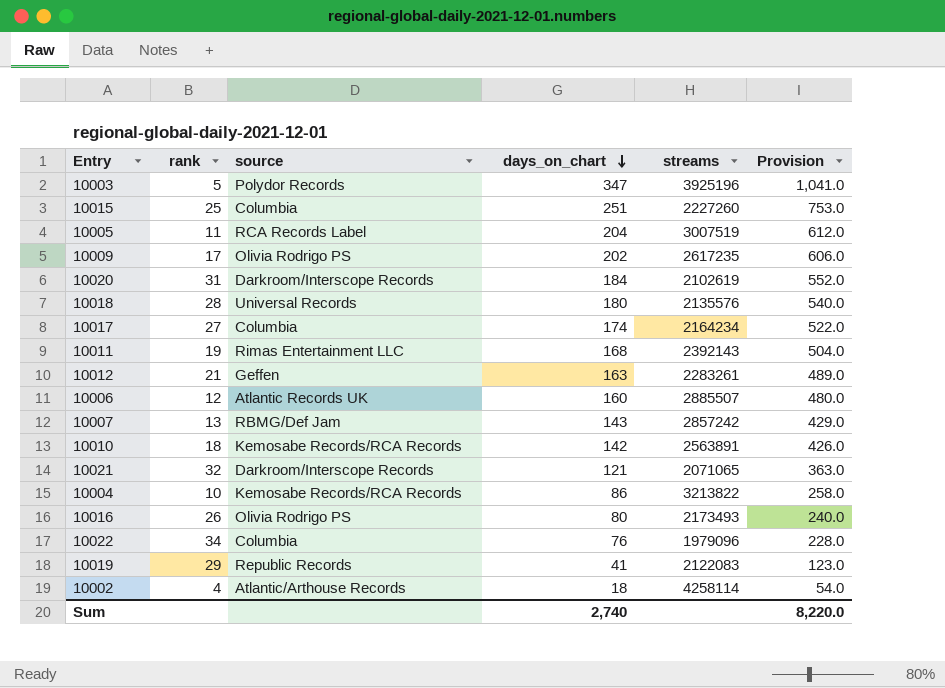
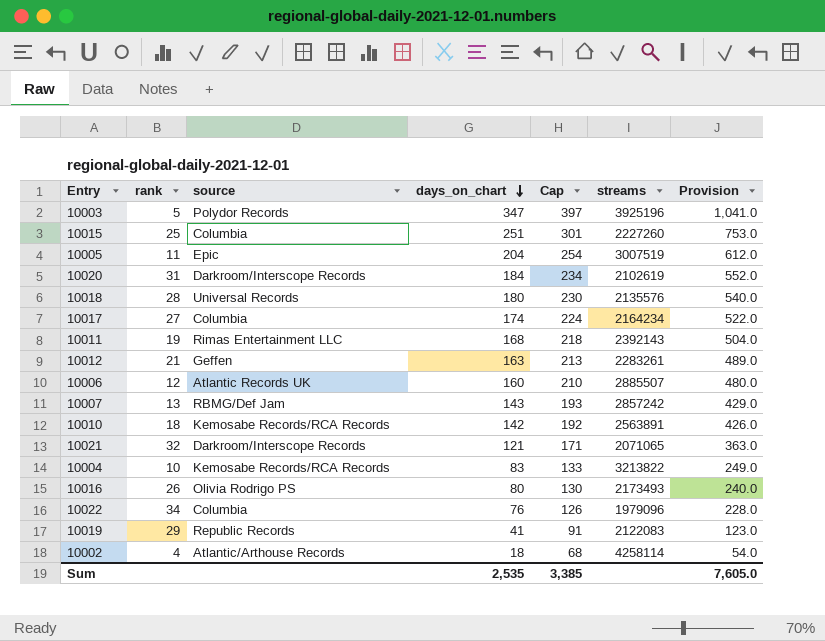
column Cap | formula: none -> [days_on_chart] + 50
row 10009: 17 | Olivia Rodrigo PS | 202 | 2617235 | 606.0 -> none
10005 | source: RCA Records Label -> Epic
10004 | days_on_chart: 86 -> 83
10004 | Provision: 258.0 -> 249.0
Sum | days_on_chart: 2,740 -> 2,535
Sum | Provision: 8,220.0 -> 7,605.0

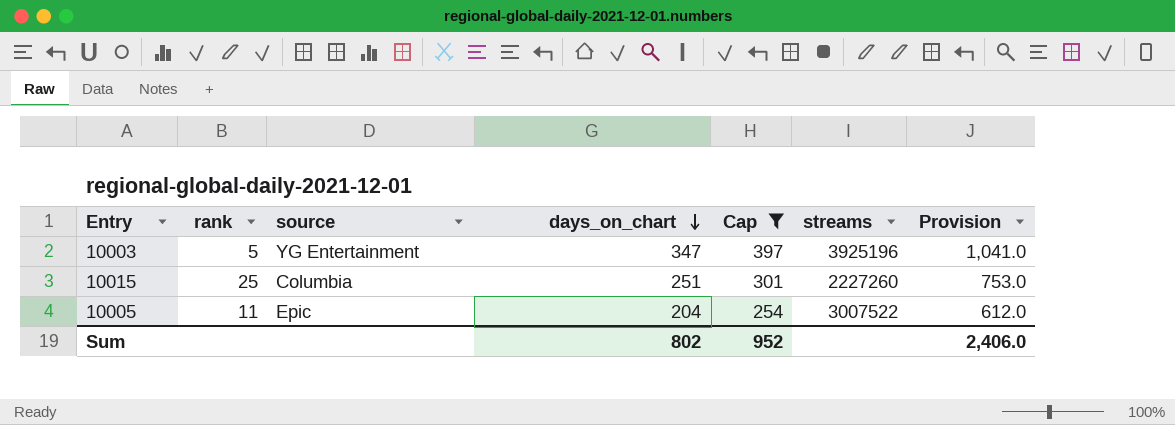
filter: none -> Cap >= 254
10003 | source: Polydor Records -> YG Entertainment
10005 | streams: 3007519 -> 3007522
Sum | days_on_chart: 2,535 -> 802
Sum | Cap: 3,385 -> 952
Sum | Provision: 7,605.0 -> 2,406.0

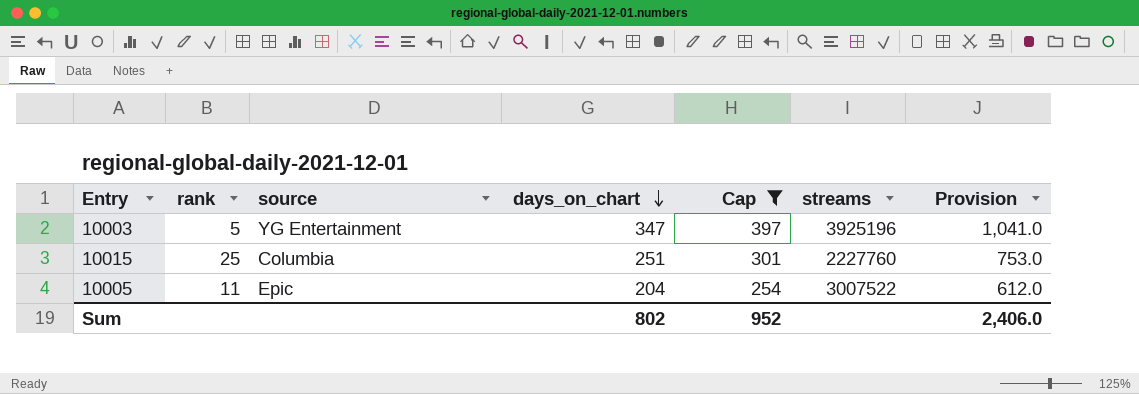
10015 | streams: 2227260 -> 2227760

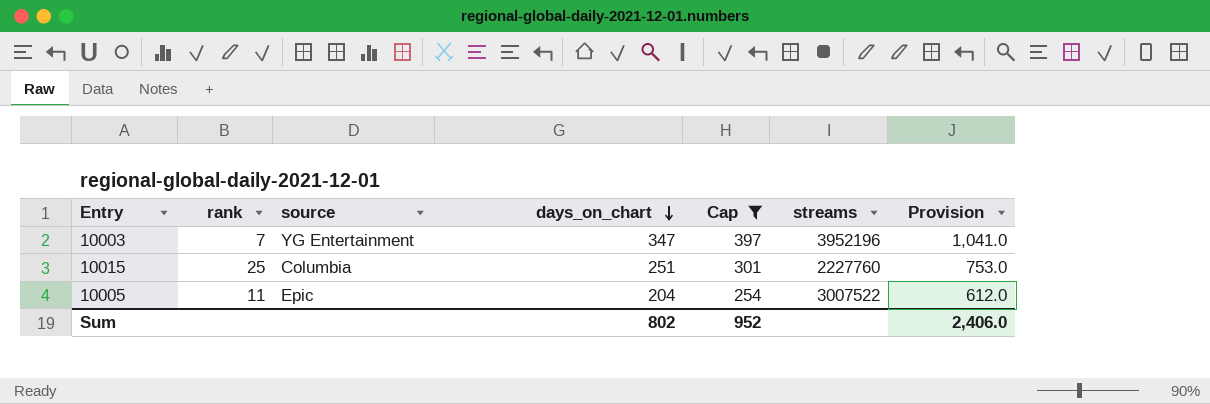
10003 | rank: 5 -> 7
10003 | streams: 3925196 -> 3952196

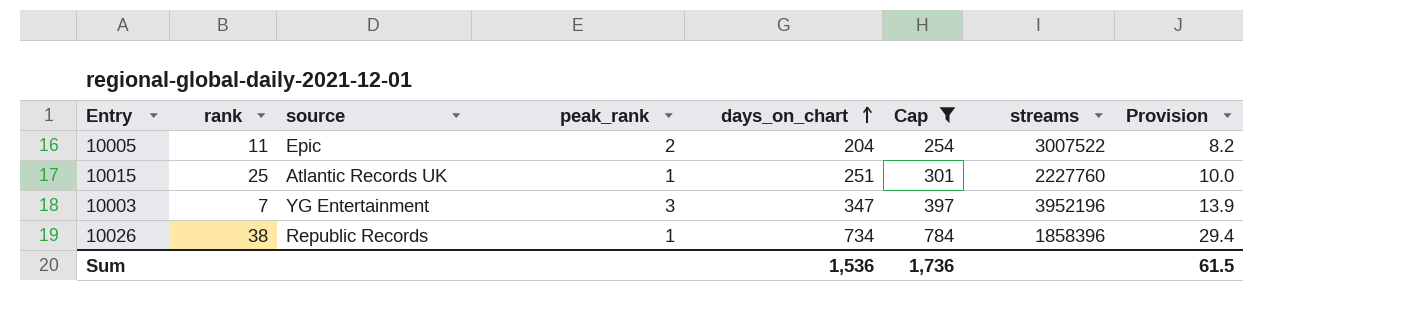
row order: days_on_chart descending -> days_on_chart ascending
column peak_rank | position: none -> 4
column Provision | formula: [days_on_chart] * 3 -> [days_on_chart] * 0.04
10015 | source: Columbia -> Atlantic Records UK
row 10026: none -> 38 | Republic Records | 1 | 734 | 784 | 1858396 | 29.4
Sum | days_on_chart: 802 -> 1,536
Sum | Cap: 952 -> 1,736
Sum | Provision: 2,406.0 -> 61.5

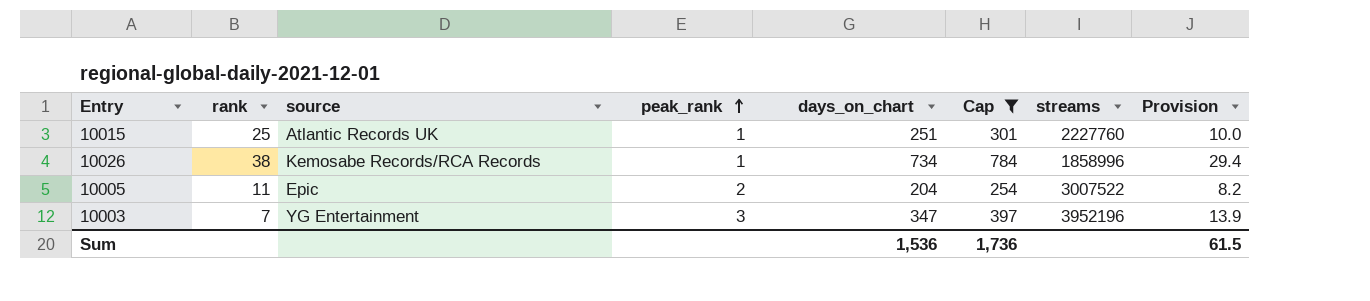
row order: days_on_chart ascending -> peak_rank ascending
10026 | source: Republic Records -> Kemosabe Records/RCA Records
10026 | streams: 1858396 -> 1858996

